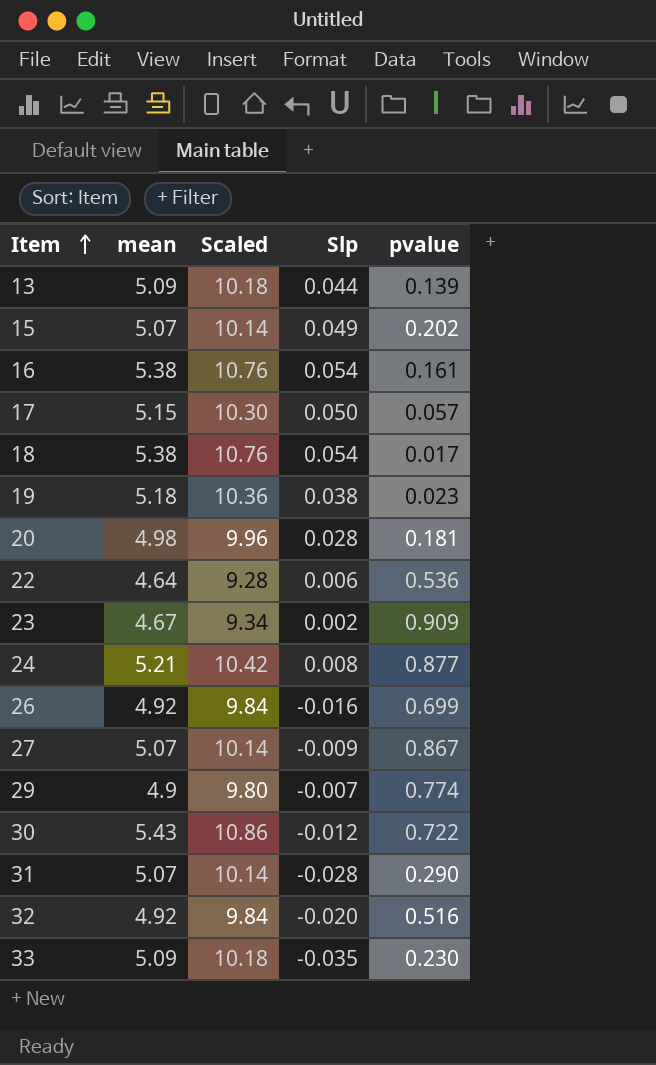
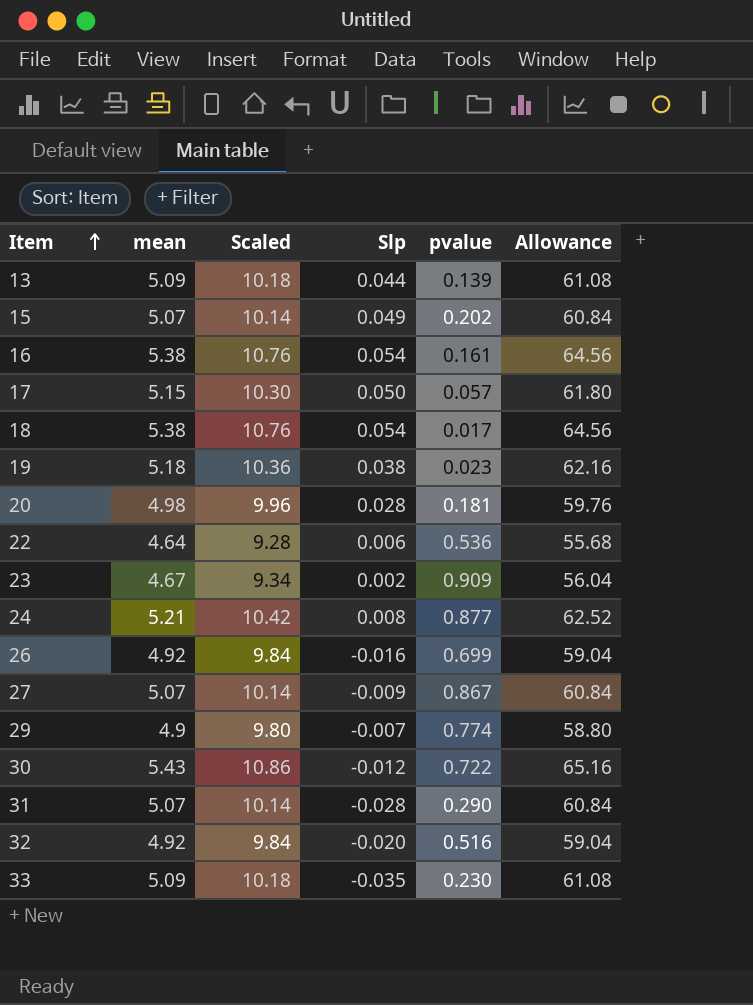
column Allowance | formula: none -> [mean] * 12

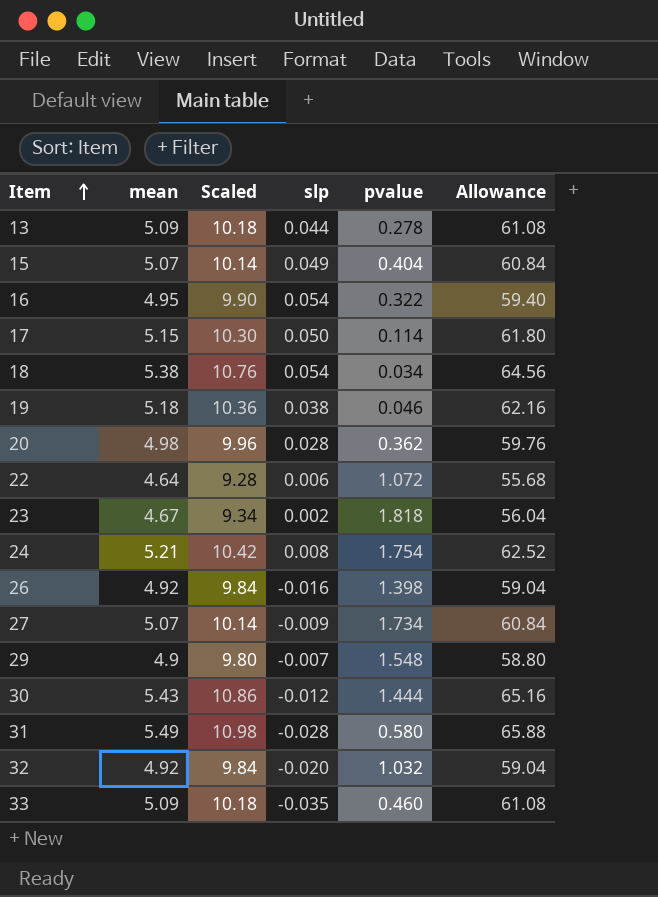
column name: Slp -> slp
13 | pvalue: 0.139 -> 0.278
15 | pvalue: 0.202 -> 0.404
16 | mean: 5.38 -> 4.95
16 | Scaled: 10.76 -> 9.90
16 | pvalue: 0.161 -> 0.322
16 | Allowance: 64.56 -> 59.40
17 | pvalue: 0.057 -> 0.114
18 | pvalue: 0.017 -> 0.034
19 | pvalue: 0.023 -> 0.046
20 | pvalue: 0.181 -> 0.362
22 | pvalue: 0.536 -> 1.072
23 | pvalue: 0.909 -> 1.818
24 | pvalue: 0.877 -> 1.754
26 | pvalue: 0.699 -> 1.398
27 | pvalue: 0.867 -> 1.734
29 | pvalue: 0.774 -> 1.548
30 | pvalue: 0.722 -> 1.444
31 | mean: 5.07 -> 5.49
31 | Scaled: 10.14 -> 10.98
31 | pvalue: 0.290 -> 0.580
31 | Allowance: 60.84 -> 65.88
32 | pvalue: 0.516 -> 1.032
33 | pvalue: 0.230 -> 0.460

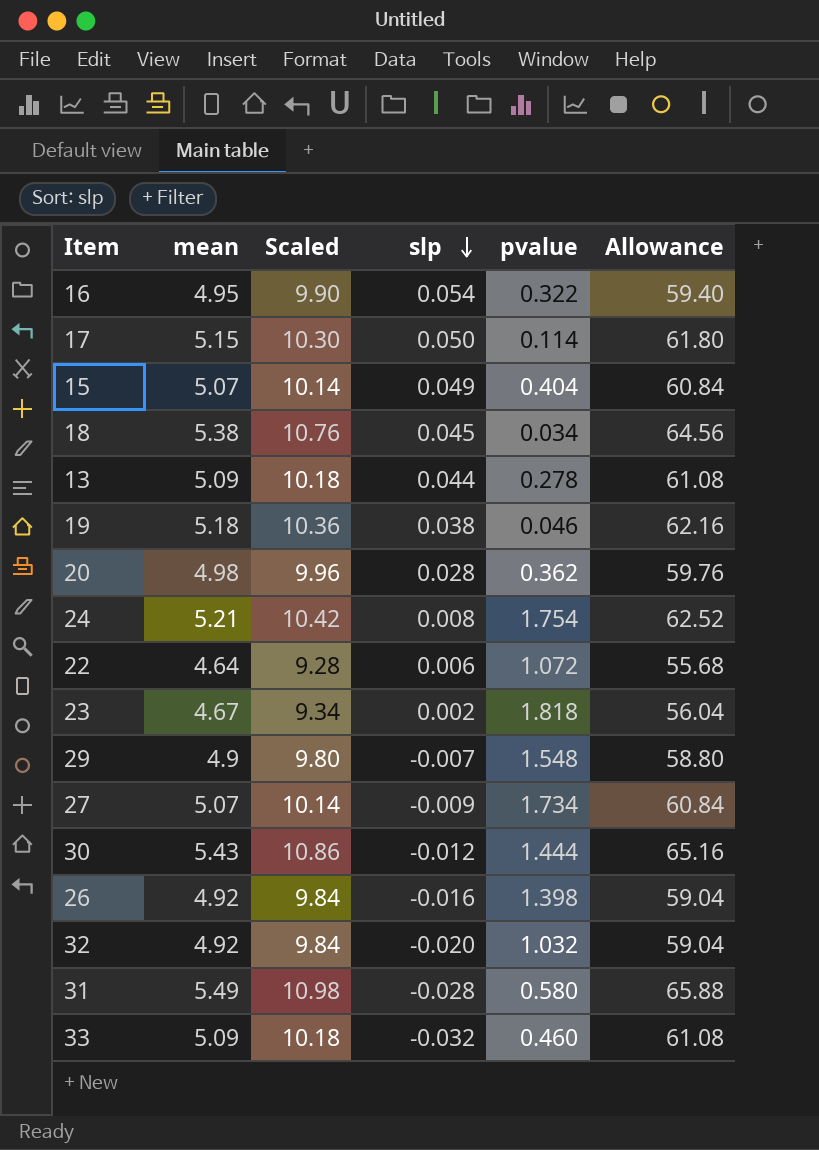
row order: Item ascending -> slp descending
18 | slp: 0.054 -> 0.045
33 | slp: -0.035 -> -0.032

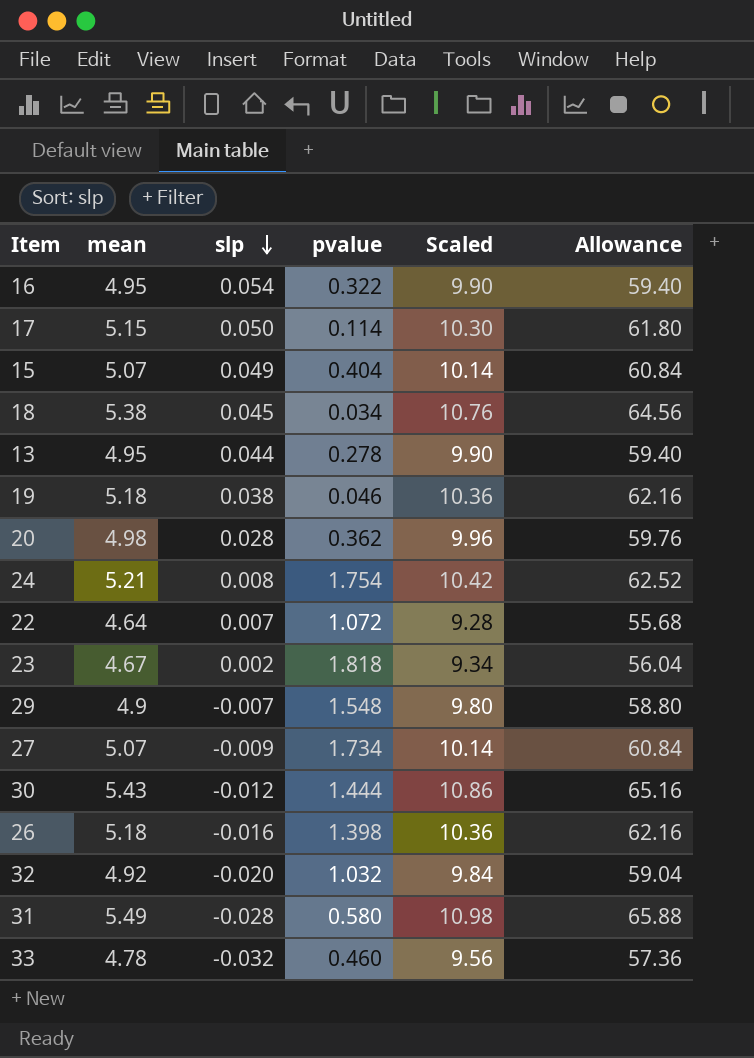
column Scaled | position: 3 -> 5
13 | mean: 5.09 -> 4.95
13 | Scaled: 10.18 -> 9.90
13 | Allowance: 61.08 -> 59.40
22 | slp: 0.006 -> 0.007
26 | mean: 4.92 -> 5.18
26 | Scaled: 9.84 -> 10.36
26 | Allowance: 59.04 -> 62.16
33 | mean: 5.09 -> 4.78
33 | Scaled: 10.18 -> 9.56
33 | Allowance: 61.08 -> 57.36

